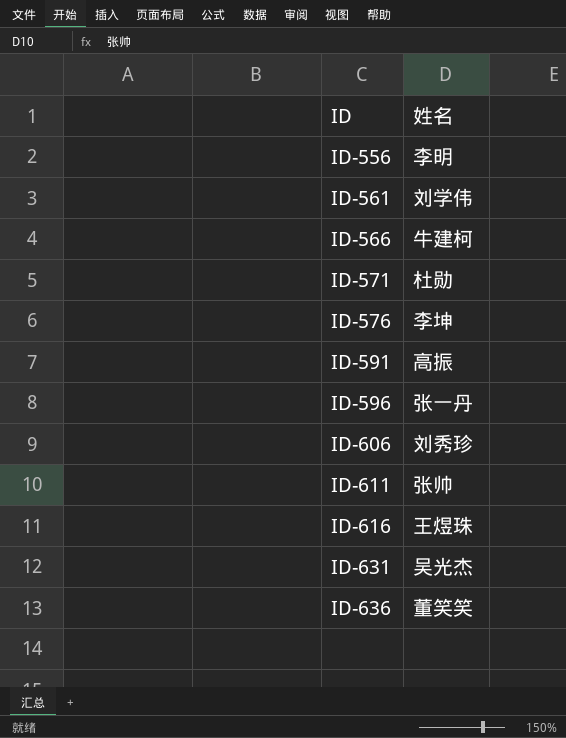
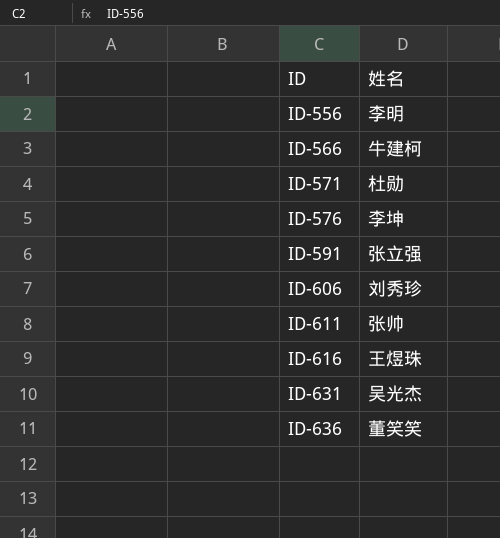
row ID-561: 刘学伟 -> none
row ID-596: 张一丹 -> none
ID-591 | 姓名: 高振 -> 张立强

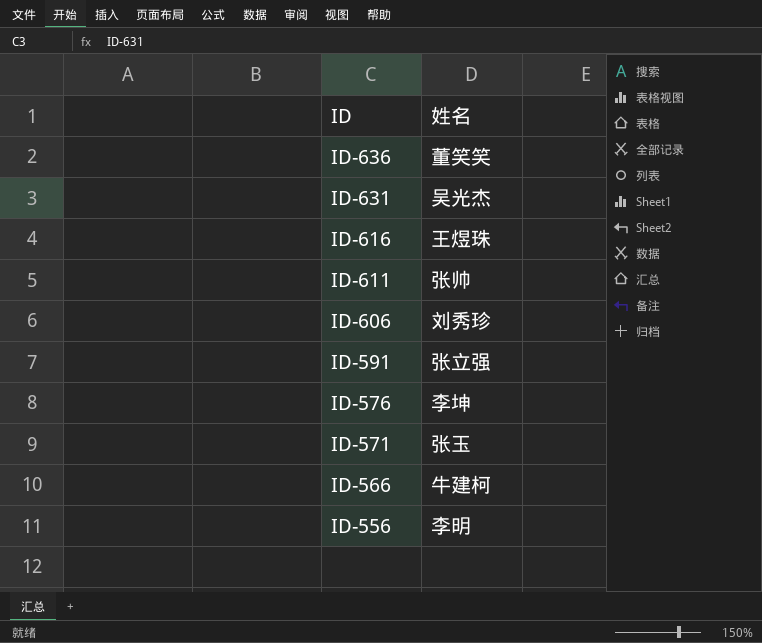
row order: ID ascending -> ID descending
ID-571 | 姓名: 杜勋 -> 张玉

